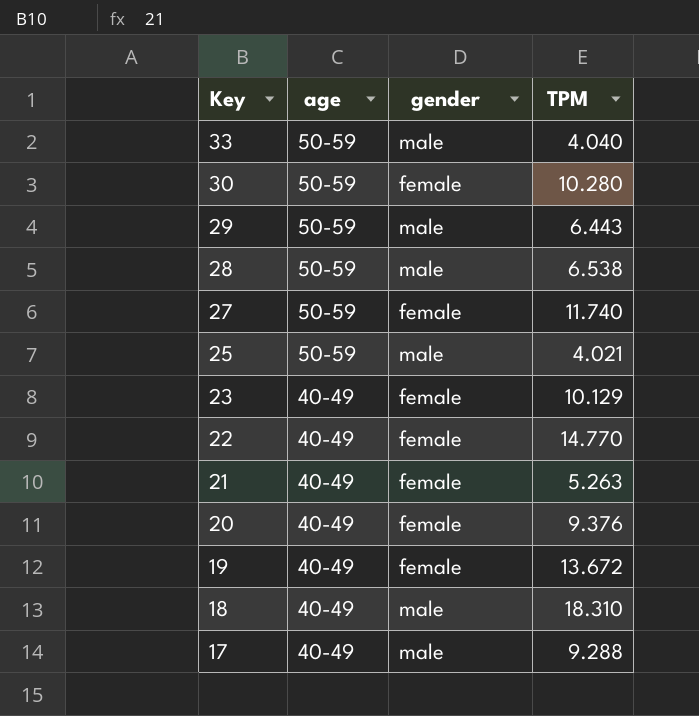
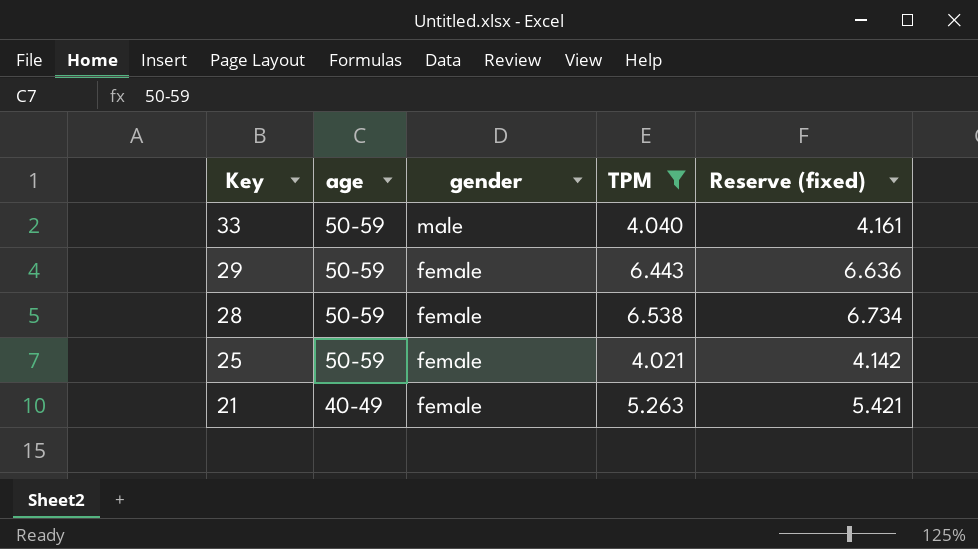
filter: none -> TPM <= 6.538
column Reserve (fixed) | formula: none -> [TPM] * 1.03
29 | gender: male -> female
28 | gender: male -> female
25 | gender: male -> female

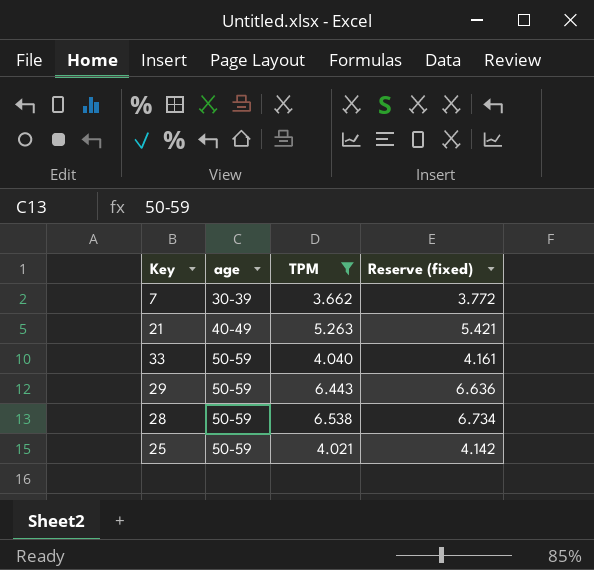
row order: Key descending -> age ascending
column gender | position: 3 -> none
row 7: none -> 30-39 | 3.662 | 3.772

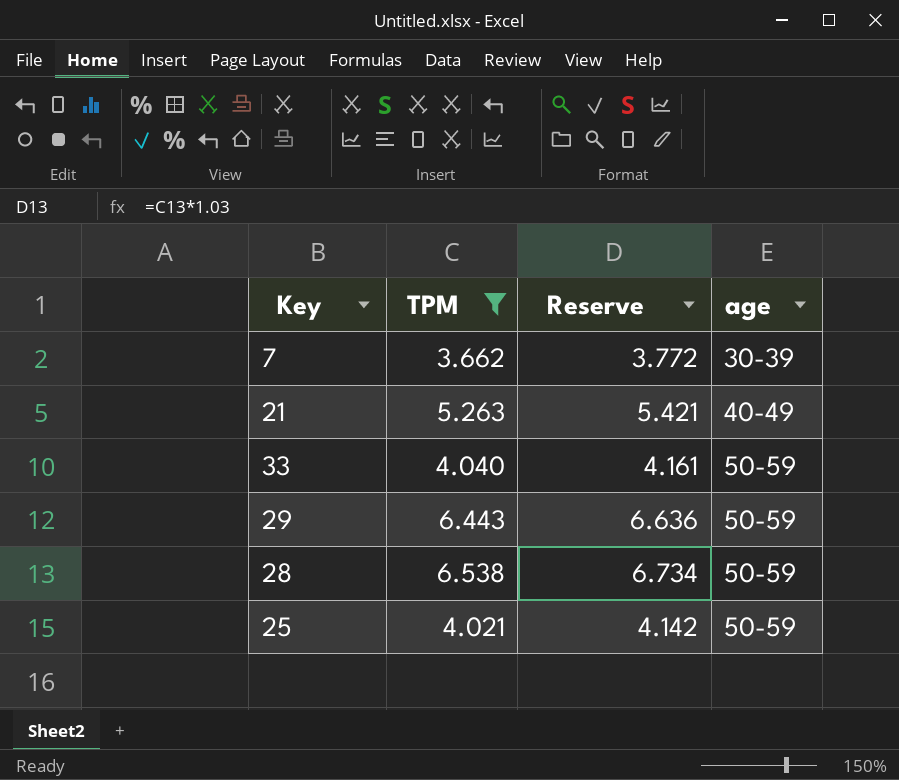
column name: Reserve (fixed) -> Reserve
column age | position: 2 -> 4

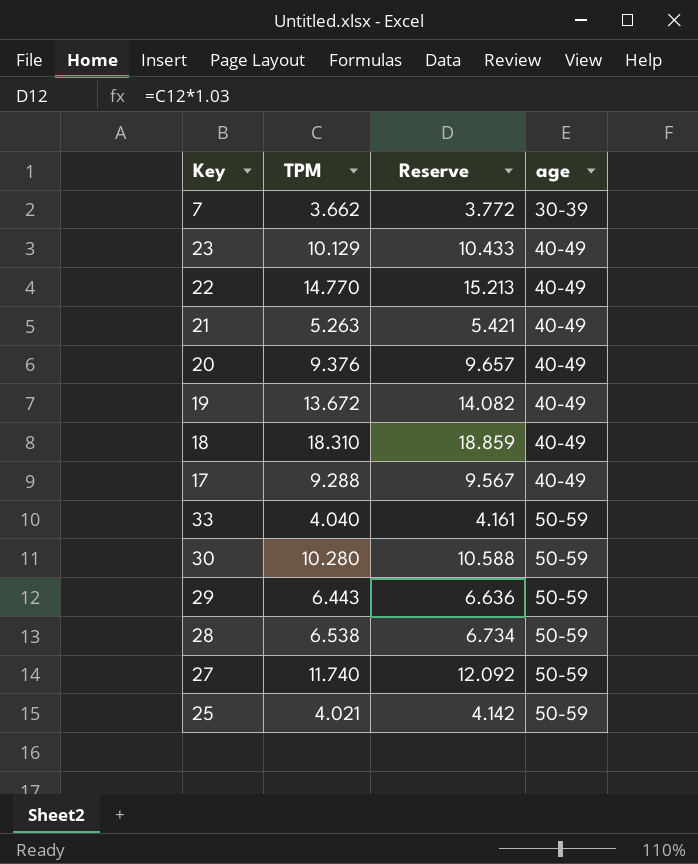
filter: TPM <= 6.538 -> none

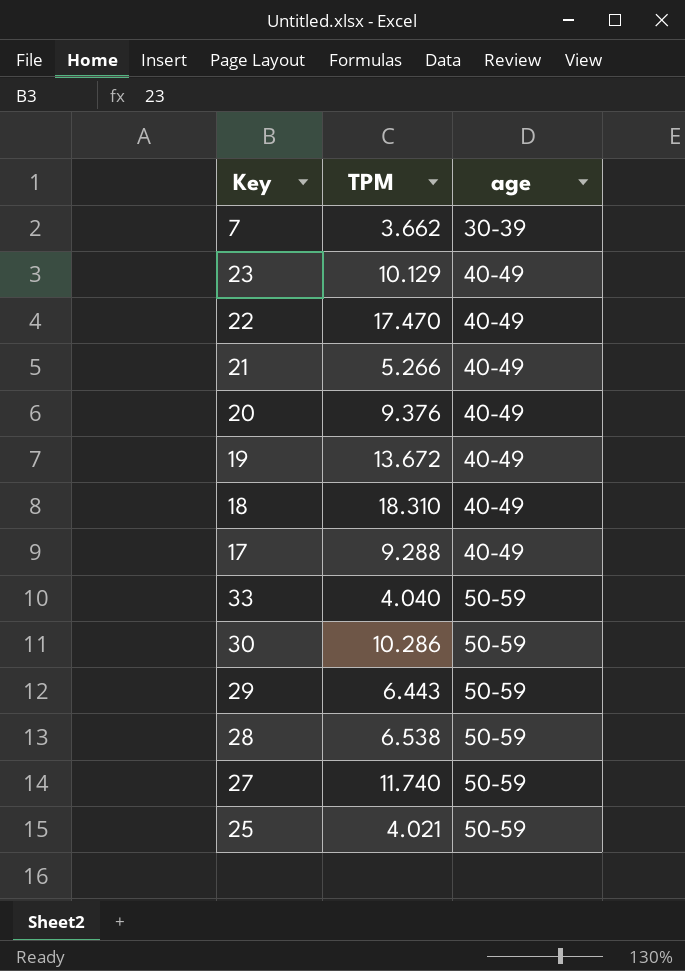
column Reserve | formula: [TPM] * 1.03 -> none
22 | TPM: 14.770 -> 17.470
21 | TPM: 5.263 -> 5.266
30 | TPM: 10.280 -> 10.286

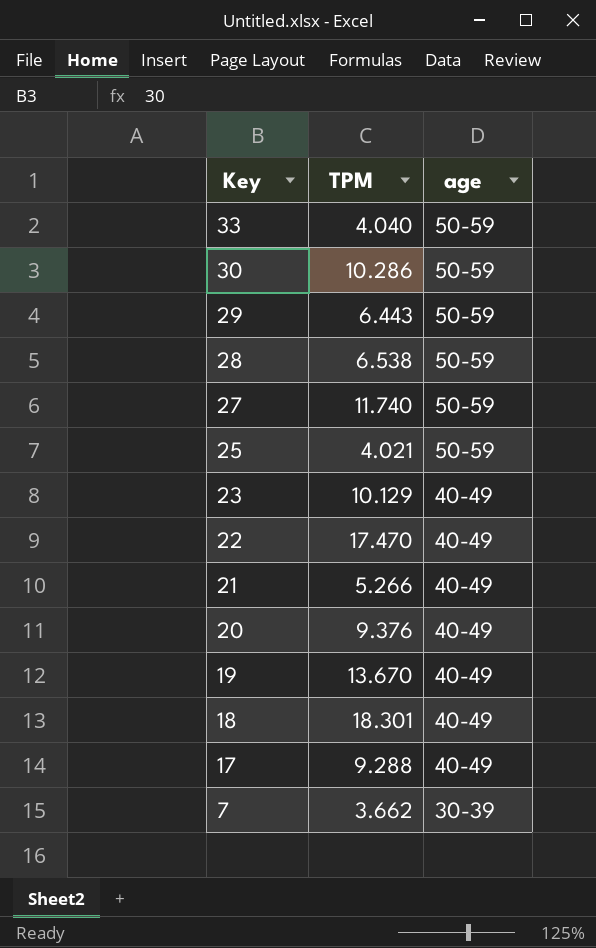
row order: age ascending -> Key descending
19 | TPM: 13.672 -> 13.670
18 | TPM: 18.310 -> 18.301

